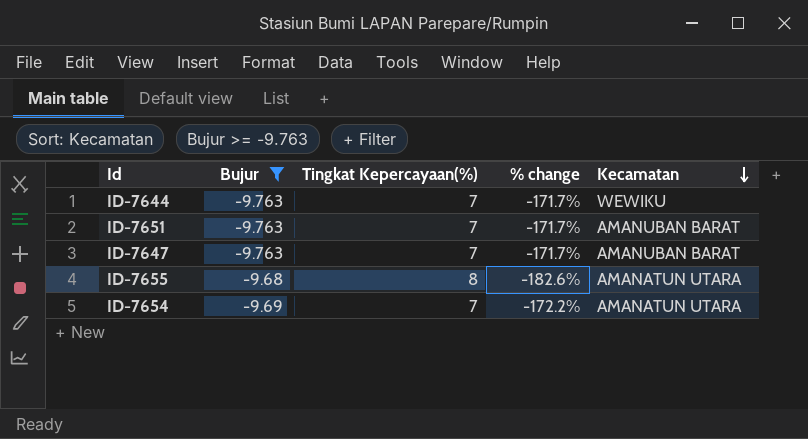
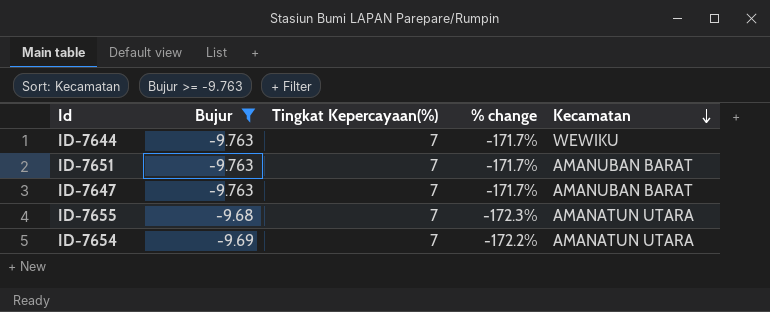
ID-7655 | Tingkat Kepercayaan(%): 8 -> 7
ID-7655 | % change: -182.6% -> -172.3%

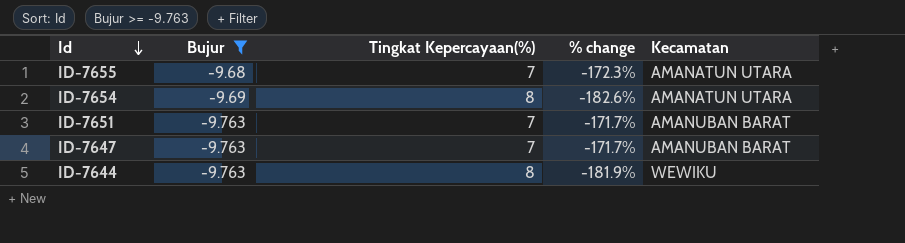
row order: Kecamatan descending -> Id descending
ID-7654 | Tingkat Kepercayaan(%): 7 -> 8
ID-7654 | % change: -172.2% -> -182.6%
ID-7644 | Tingkat Kepercayaan(%): 7 -> 8
ID-7644 | % change: -171.7% -> -181.9%

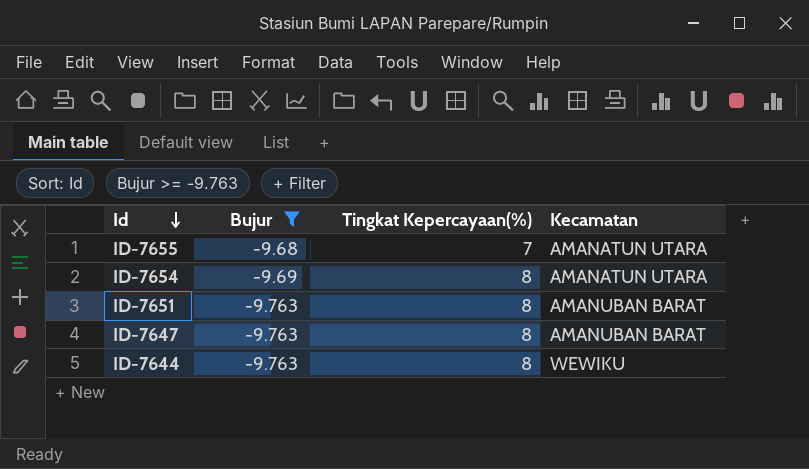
column % change | formula: ([Tingkat Kepercayaan(%)] - [Bujur]) / [Bujur] -> none
ID-7651 | Tingkat Kepercayaan(%): 7 -> 8
ID-7647 | Tingkat Kepercayaan(%): 7 -> 8

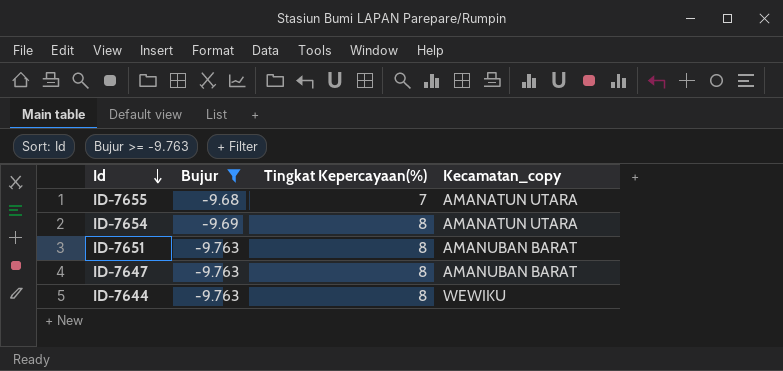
column name: Kecamatan -> Kecamatan_copy

